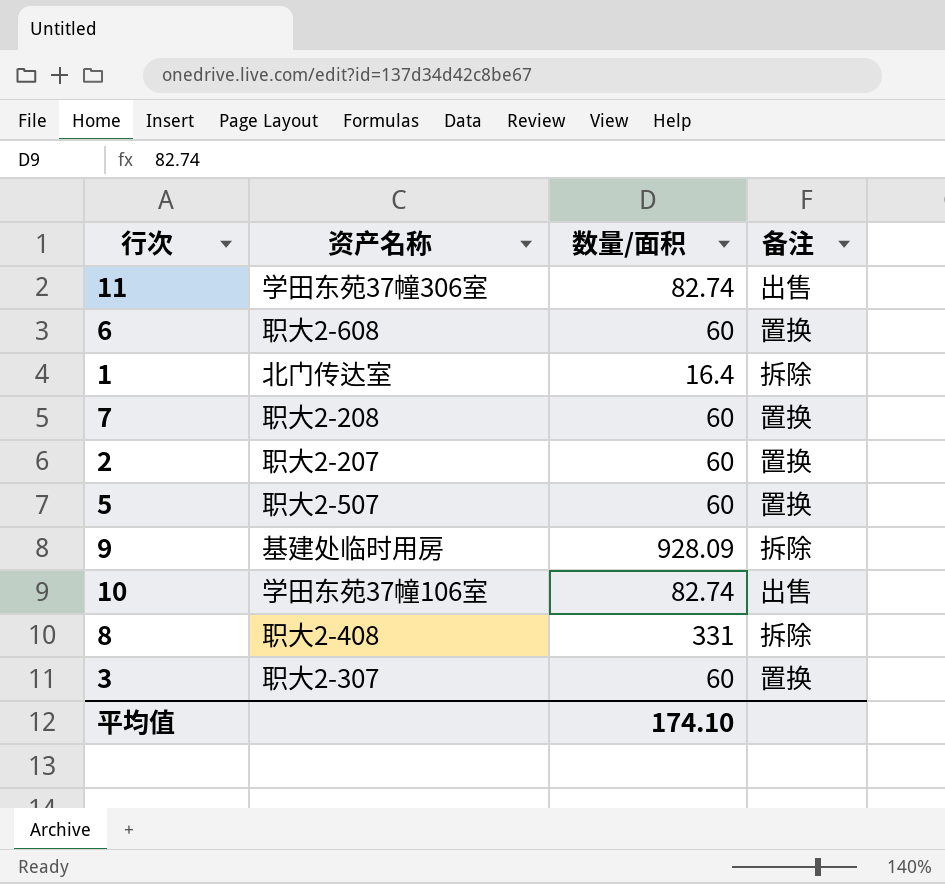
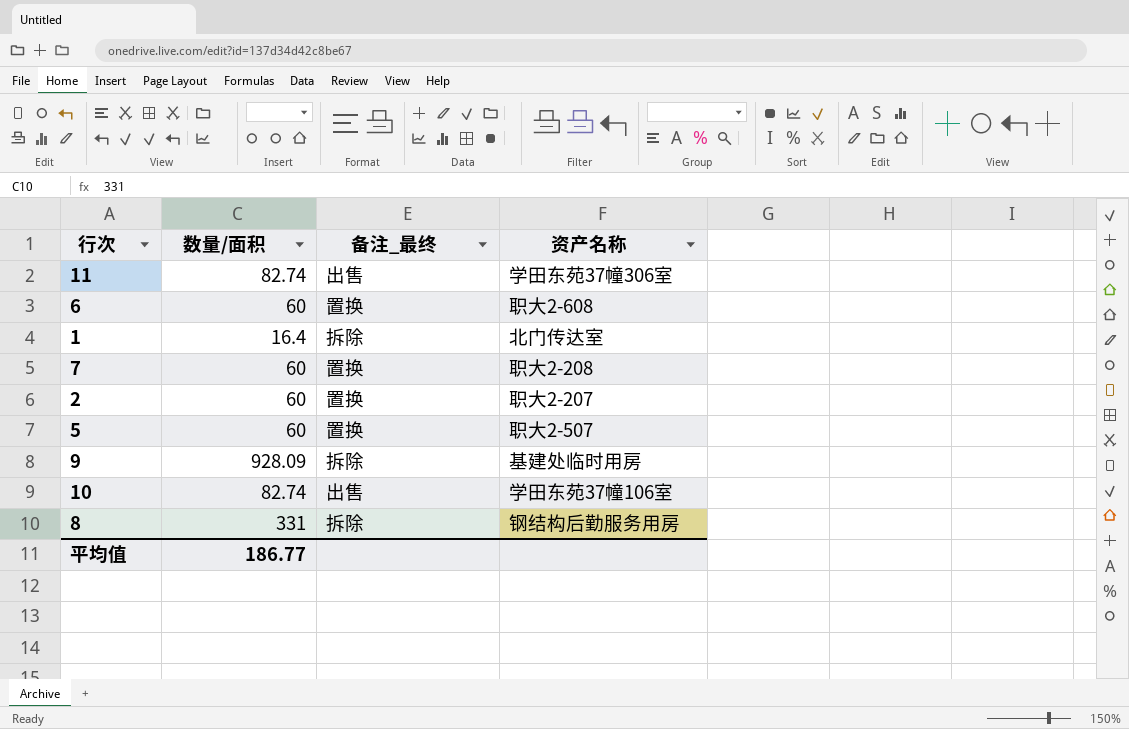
column name: 备注 -> 备注_最终
column 资产名称 | position: 2 -> 4
row 3: 职大2-307 | 60 | 置换 -> none
8 | 资产名称: 职大2-408 -> 钢结构后勤服务用房
平均值 | 数量/面积: 174.10 -> 186.77

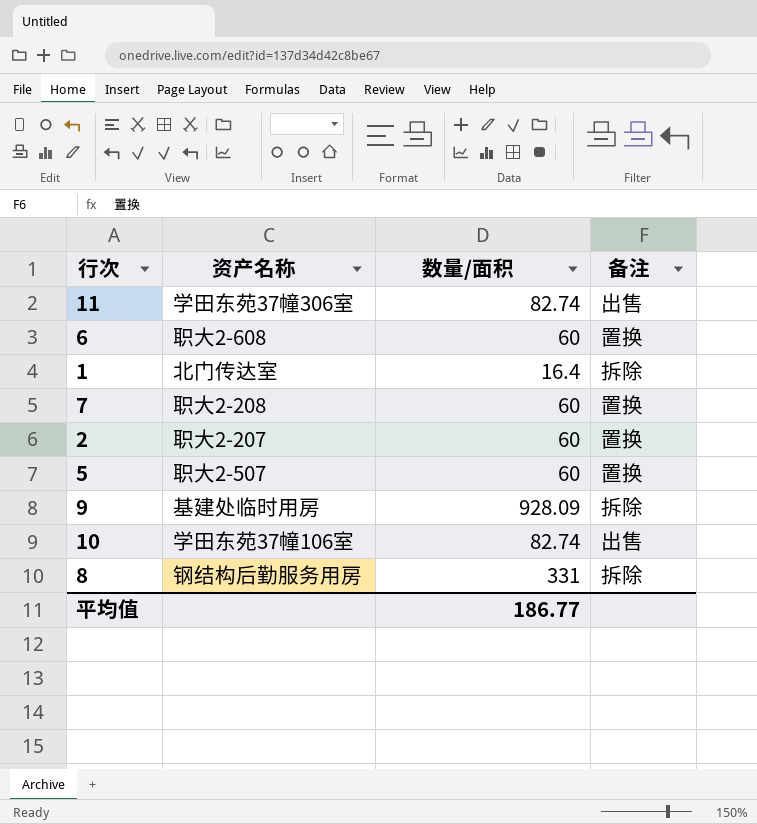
column 资产名称 | position: 4 -> 2
column name: 备注_最终 -> 备注

